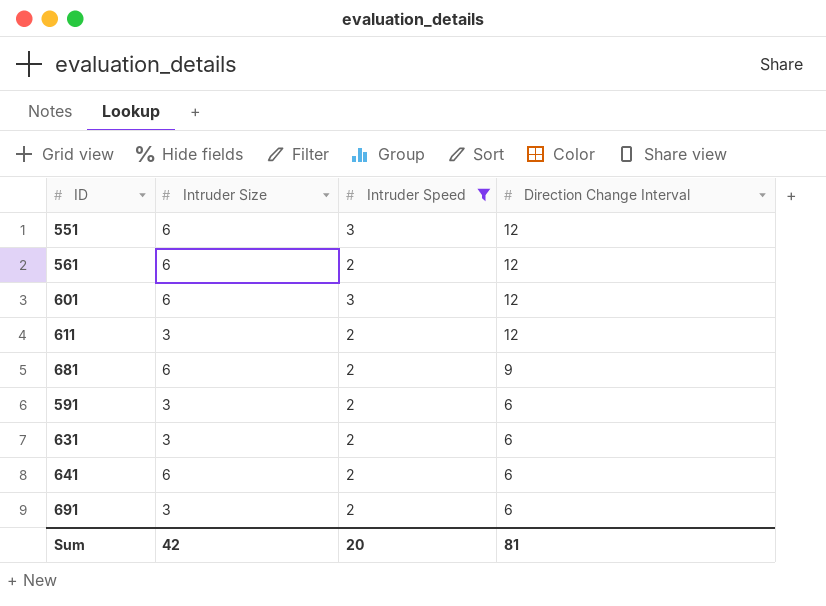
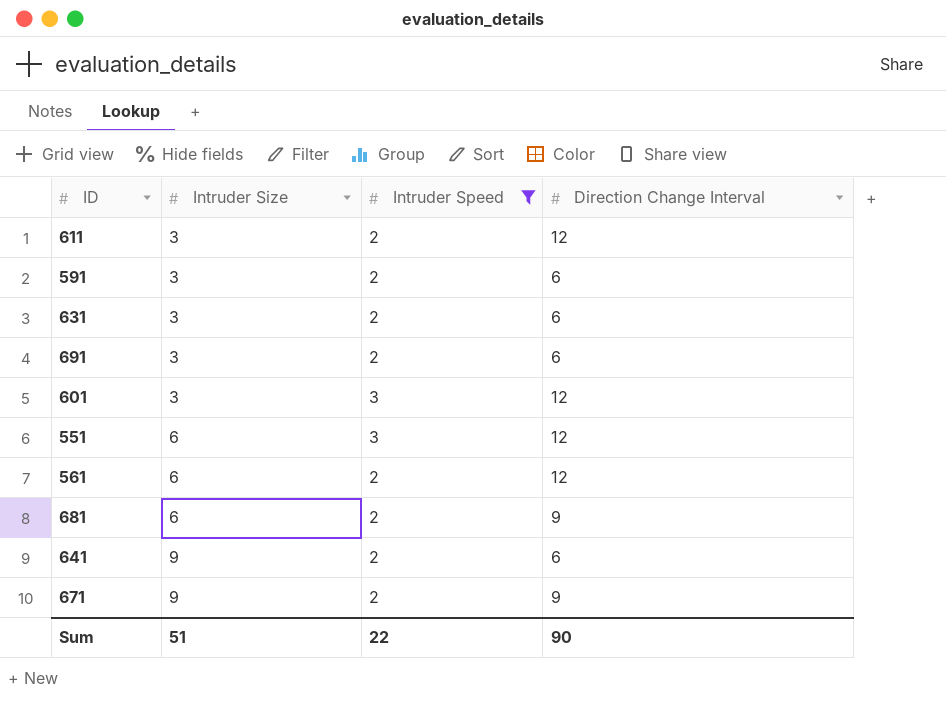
row order: Direction Change Interval descending -> Intruder Size ascending
601 | Intruder Size: 6 -> 3
641 | Intruder Size: 6 -> 9
row 671: none -> 9 | 2 | 9
Sum | Intruder Size: 42 -> 51
Sum | Intruder Speed: 20 -> 22
Sum | Direction Change Interval: 81 -> 90

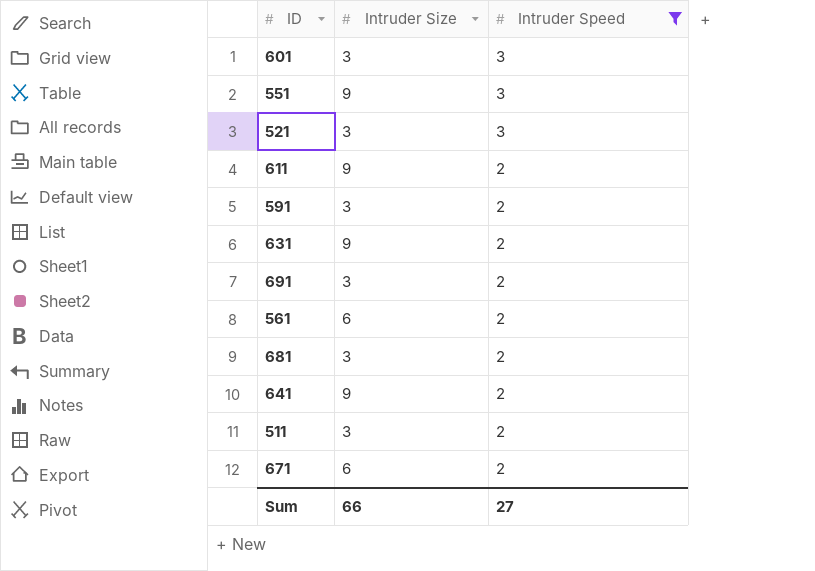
row order: Intruder Size ascending -> Intruder Speed descending
column Direction Change Interval | position: 4 -> none
551 | Intruder Size: 6 -> 9
row 521: none -> 3 | 3
611 | Intruder Size: 3 -> 9
631 | Intruder Size: 3 -> 9
681 | Intruder Size: 6 -> 3
row 511: none -> 3 | 2
671 | Intruder Size: 9 -> 6
Sum | Intruder Size: 51 -> 66
Sum | Intruder Speed: 22 -> 27

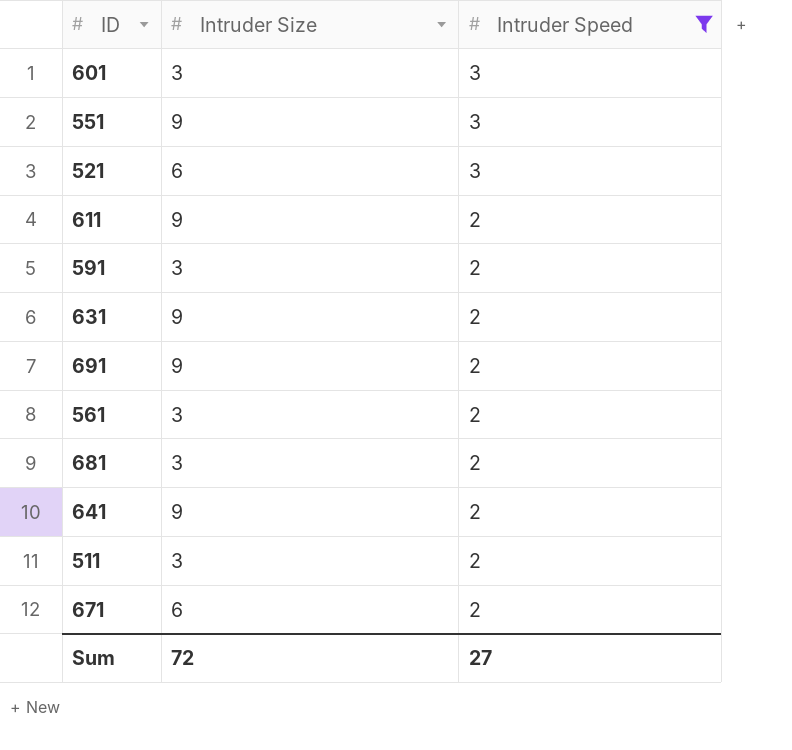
521 | Intruder Size: 3 -> 6
691 | Intruder Size: 3 -> 9
561 | Intruder Size: 6 -> 3
Sum | Intruder Size: 66 -> 72

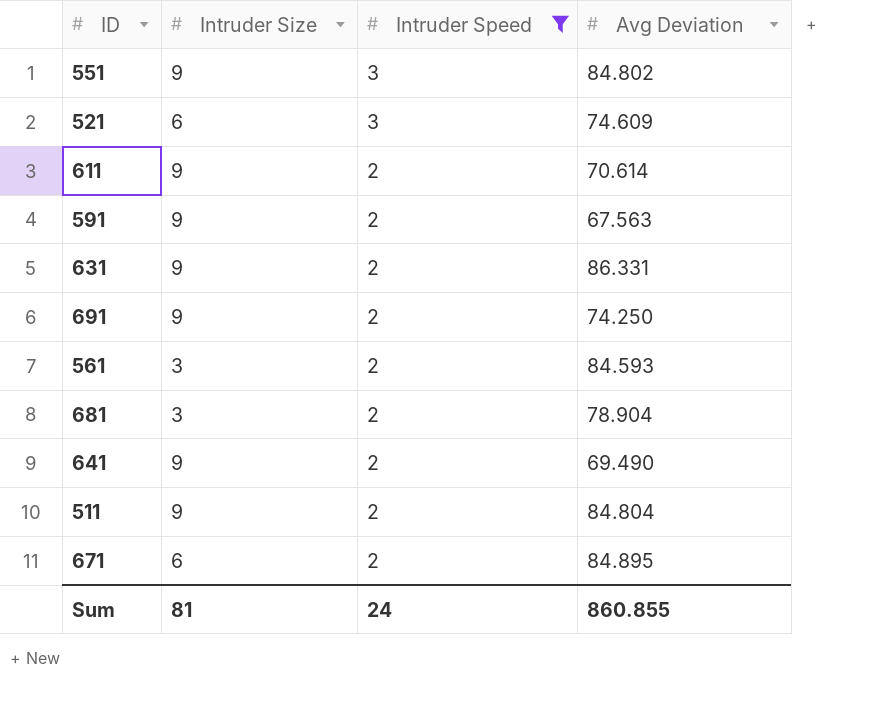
column Avg Deviation | position: none -> 4
row 601: 3 | 3 -> none
591 | Intruder Size: 3 -> 9
511 | Intruder Size: 3 -> 9
Sum | Intruder Size: 72 -> 81
Sum | Intruder Speed: 27 -> 24

